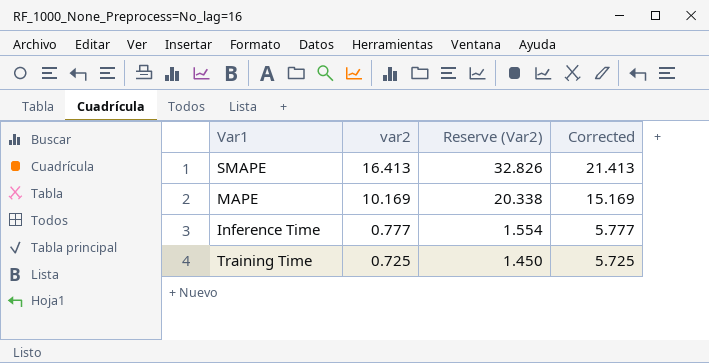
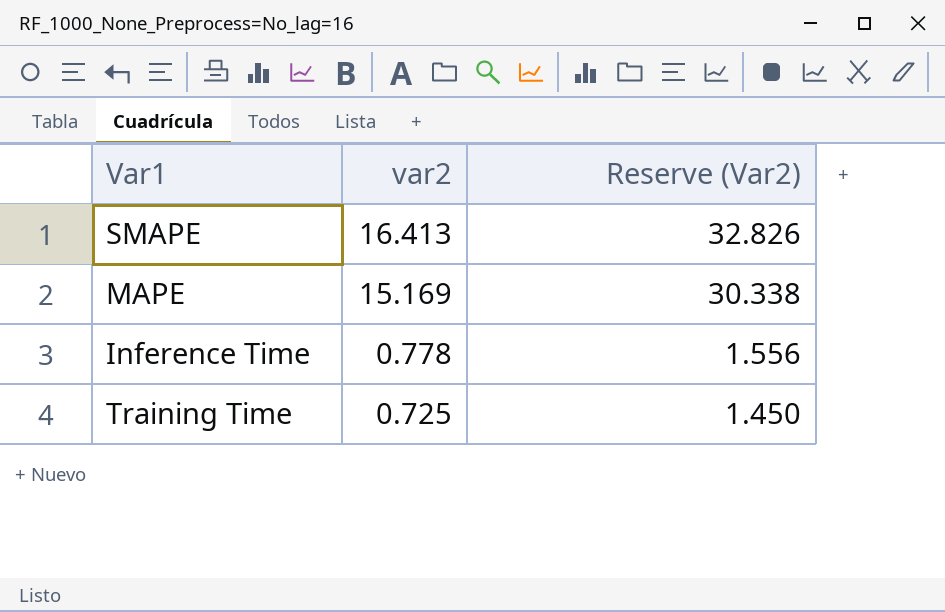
column Corrected | formula: [var2] + 5 -> none
MAPE | var2: 10.169 -> 15.169
MAPE | Reserve (Var2): 20.338 -> 30.338
Inference Time | var2: 0.777 -> 0.778
Inference Time | Reserve (Var2): 1.554 -> 1.556

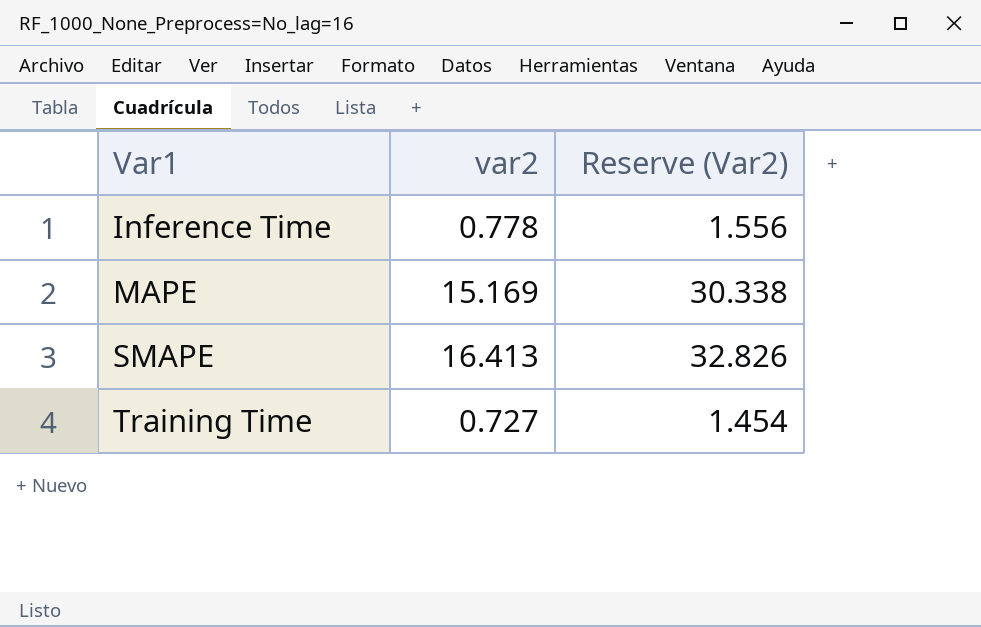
row order: var2 descending -> Var1 ascending
Training Time | var2: 0.725 -> 0.727
Training Time | Reserve (Var2): 1.450 -> 1.454

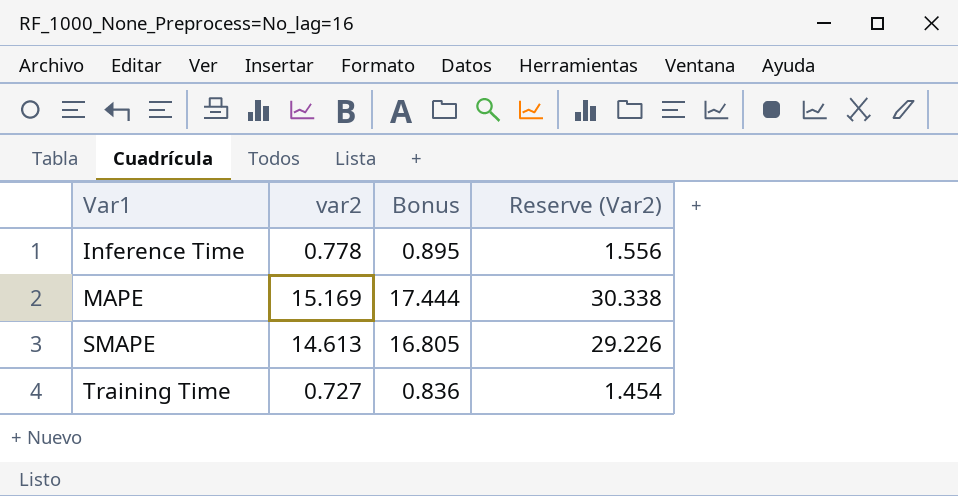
column Bonus | formula: none -> [var2] * 1.15
SMAPE | var2: 16.413 -> 14.613
SMAPE | Reserve (Var2): 32.826 -> 29.226

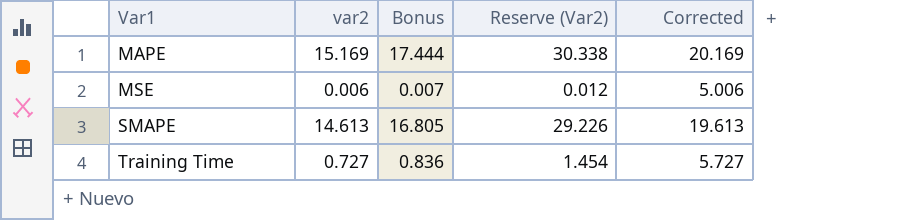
column Corrected | formula: none -> [var2] + 5
row Inference Time: 0.778 | 0.895 | 1.556 -> none
row MSE: none -> 0.006 | 0.007 | 0.012 | 5.006

